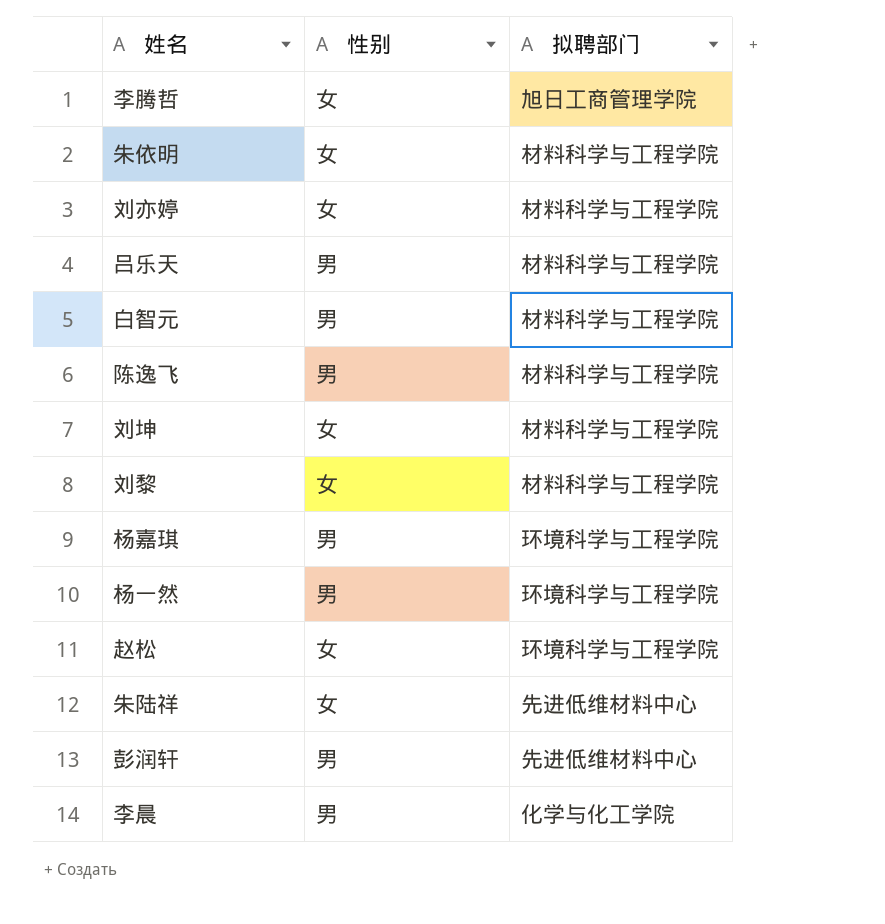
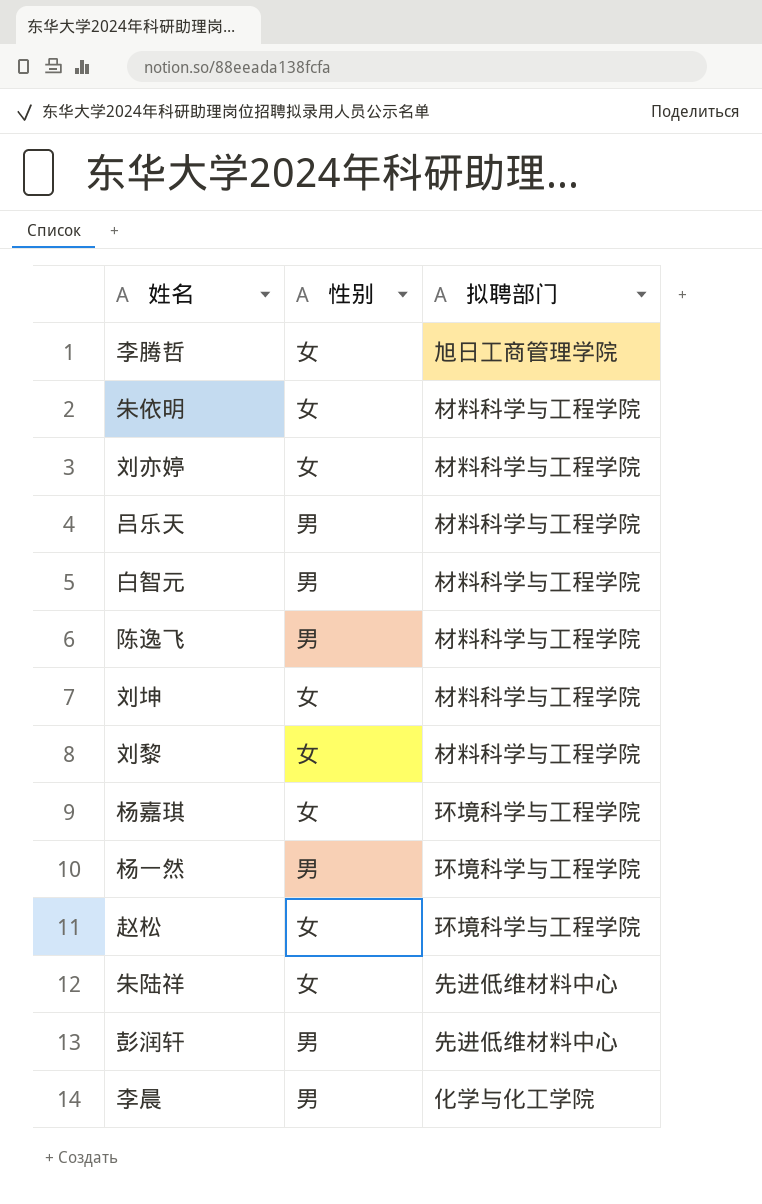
杨嘉琪 | 性别: 男 -> 女

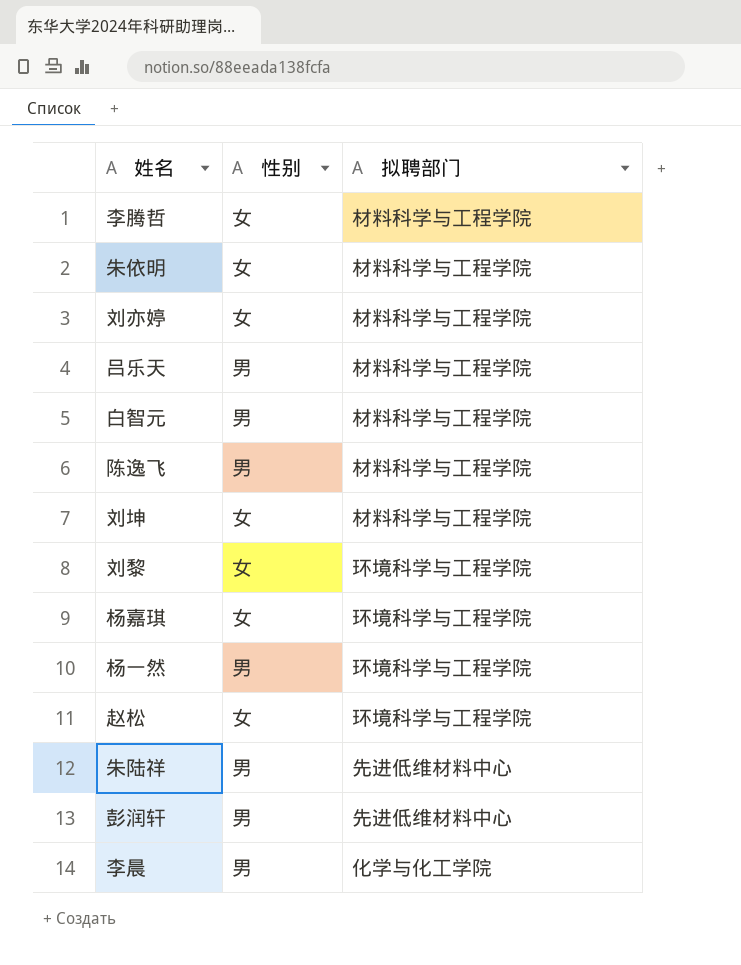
李腾哲 | 拟聘部门: 旭日工商管理学院 -> 材料科学与工程学院
刘黎 | 拟聘部门: 材料科学与工程学院 -> 环境科学与工程学院
朱陆祥 | 性别: 女 -> 男

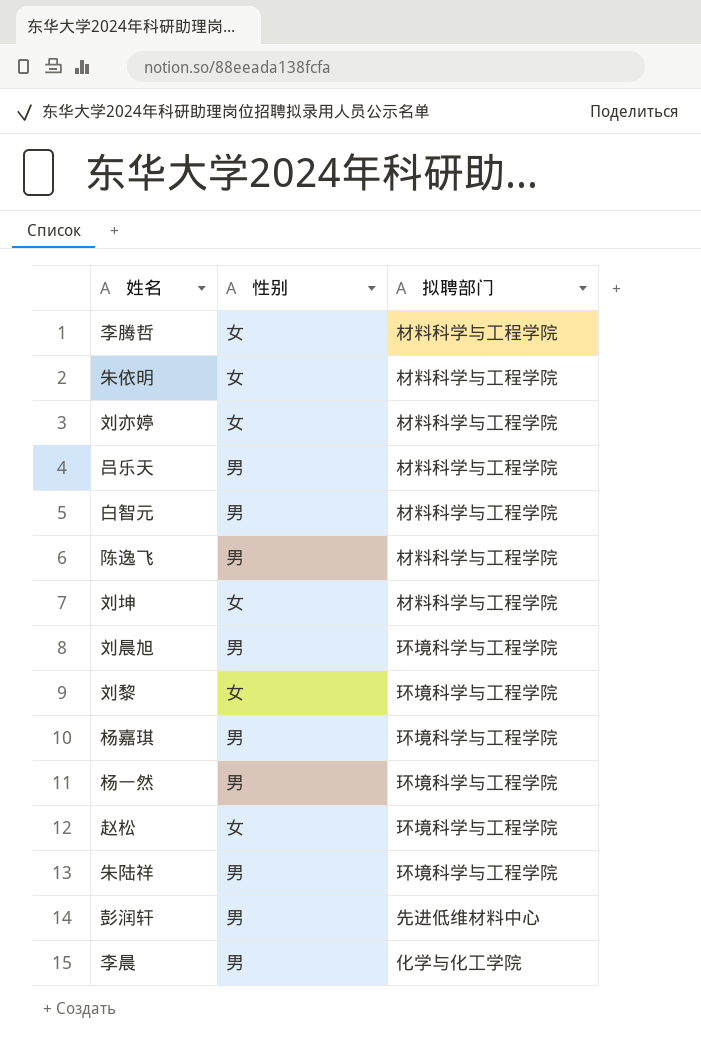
row 刘晨旭: none -> 男 | 环境科学与工程学院
杨嘉琪 | 性别: 女 -> 男
朱陆祥 | 拟聘部门: 先进低维材料中心 -> 环境科学与工程学院

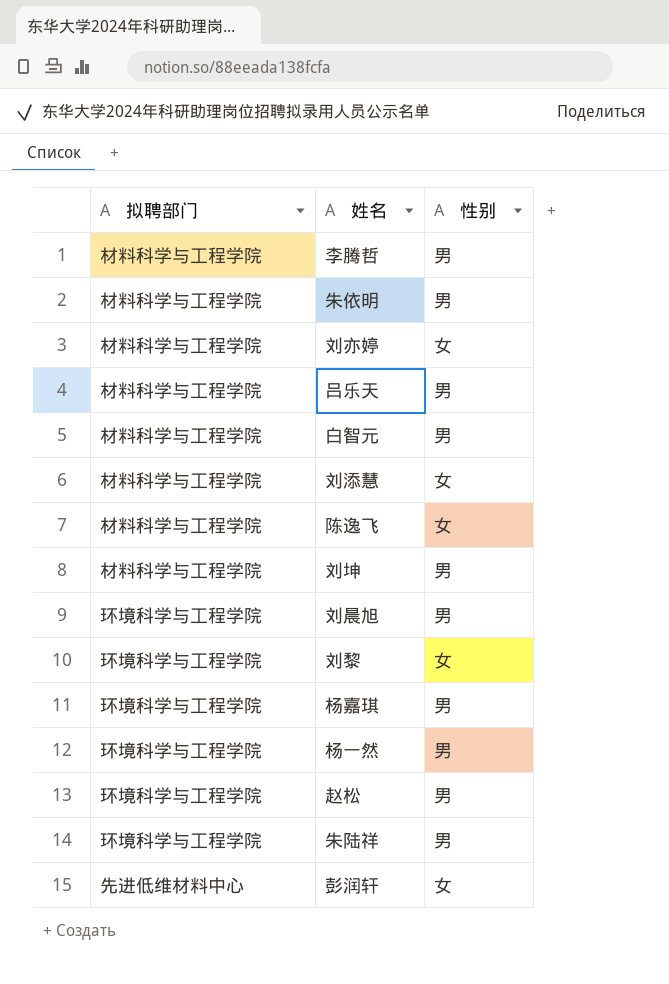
column 拟聘部门 | position: 3 -> 1
row 李晨: 男 | 化学与化工学院 -> none
李腾哲 | 性别: 女 -> 男
朱依明 | 性别: 女 -> 男
row 刘添慧: none -> 材料科学与工程学院 | 女
陈逸飞 | 性别: 男 -> 女
刘坤 | 性别: 女 -> 男
赵松 | 性别: 女 -> 男
彭润轩 | 性别: 男 -> 女

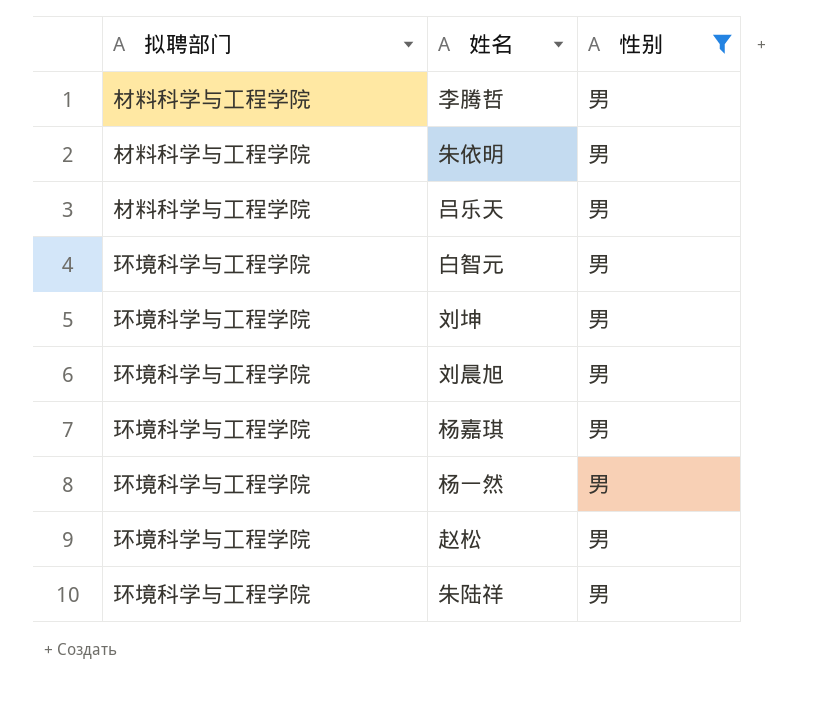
filter: none -> 性别 = 男
白智元 | 拟聘部门: 材料科学与工程学院 -> 环境科学与工程学院
刘坤 | 拟聘部门: 材料科学与工程学院 -> 环境科学与工程学院

